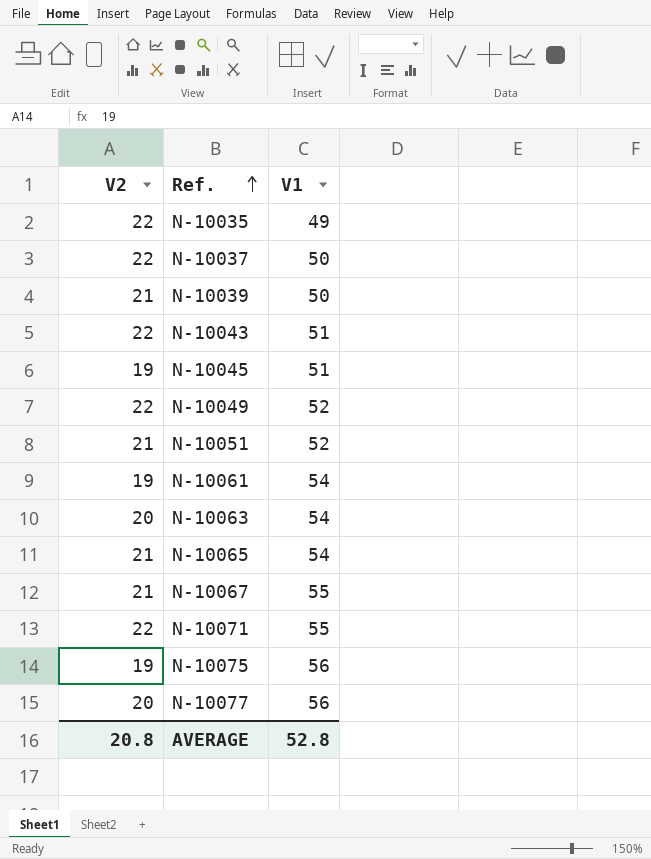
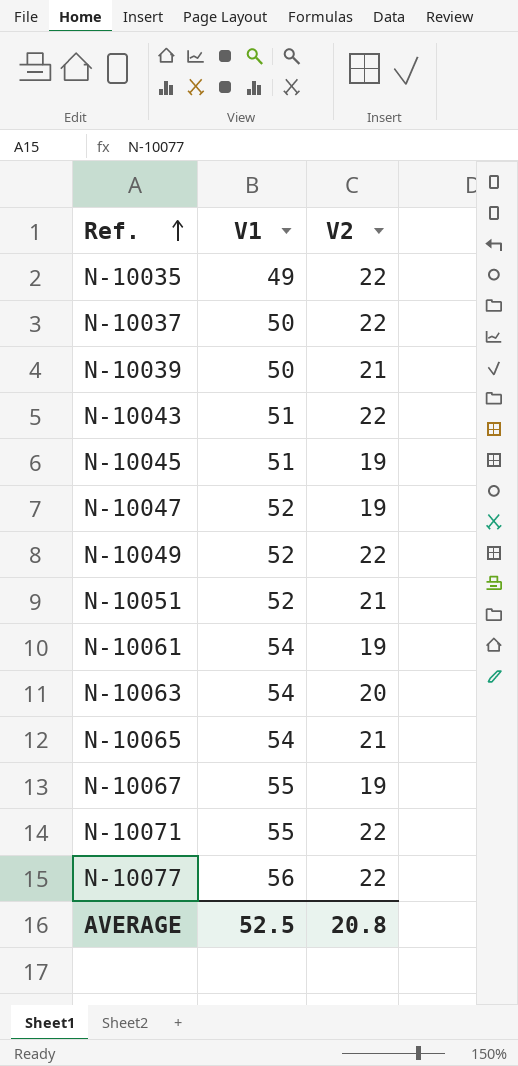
column V2 | position: 1 -> 3
row N-10075: 19 | 56 -> none
row N-10047: none -> 52 | 19
N-10067 | V2: 21 -> 19
N-10077 | V2: 20 -> 22
AVERAGE | V1: 52.8 -> 52.5

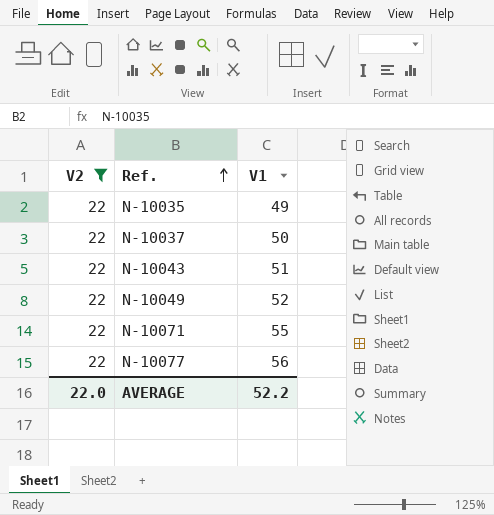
filter: none -> V2 = 22
column V2 | position: 3 -> 1
AVERAGE | V2: 20.8 -> 22.0
AVERAGE | V1: 52.5 -> 52.2

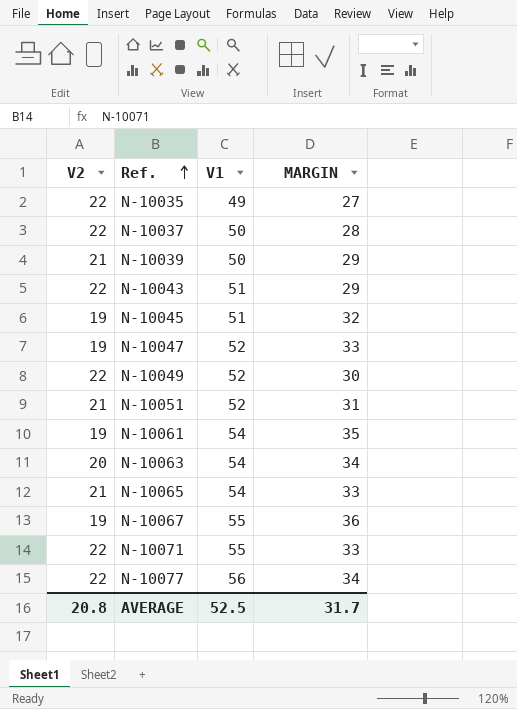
filter: V2 = 22 -> none
column MARGIN | formula: none -> [V1] - [V2]
AVERAGE | V2: 22.0 -> 20.8
AVERAGE | V1: 52.2 -> 52.5

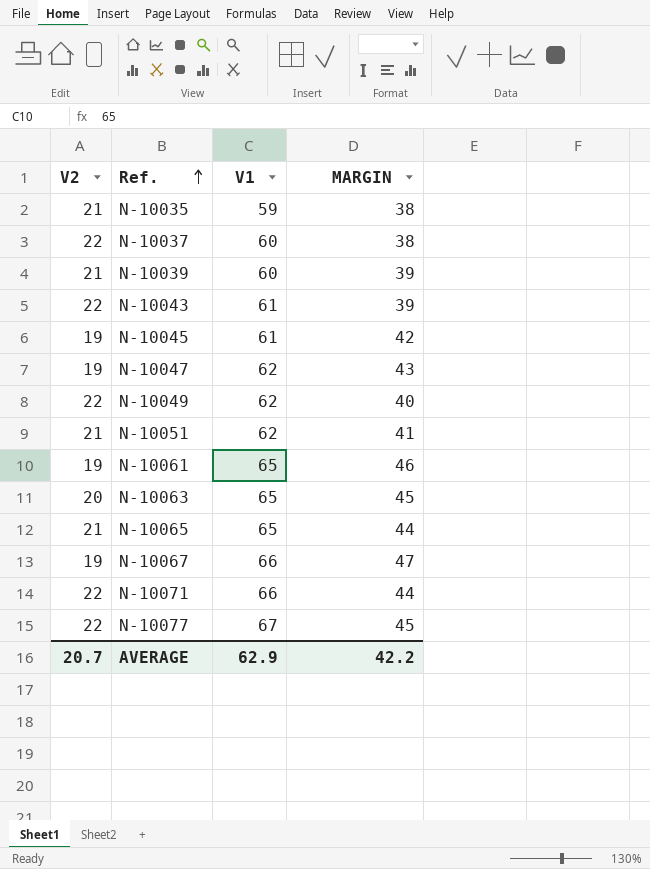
N-10035 | V2: 22 -> 21
N-10035 | V1: 49 -> 59
N-10035 | MARGIN: 27 -> 38
N-10037 | V1: 50 -> 60
N-10037 | MARGIN: 28 -> 38
N-10039 | V1: 50 -> 60
N-10039 | MARGIN: 29 -> 39
N-10043 | V1: 51 -> 61
N-10043 | MARGIN: 29 -> 39
N-10045 | V1: 51 -> 61
N-10045 | MARGIN: 32 -> 42
N-10047 | V1: 52 -> 62
N-10047 | MARGIN: 33 -> 43
N-10049 | V1: 52 -> 62
N-10049 | MARGIN: 30 -> 40
N-10051 | V1: 52 -> 62
N-10051 | MARGIN: 31 -> 41
N-10061 | V1: 54 -> 65
N-10061 | MARGIN: 35 -> 46
N-10063 | V1: 54 -> 65
N-10063 | MARGIN: 34 -> 45
N-10065 | V1: 54 -> 65
N-10065 | MARGIN: 33 -> 44
N-10067 | V1: 55 -> 66
N-10067 | MARGIN: 36 -> 47
N-10071 | V1: 55 -> 66
N-10071 | MARGIN: 33 -> 44
N-10077 | V1: 56 -> 67
N-10077 | MARGIN: 34 -> 45
AVERAGE | V2: 20.8 -> 20.7
AVERAGE | V1: 52.5 -> 62.9
AVERAGE | MARGIN: 31.7 -> 42.2

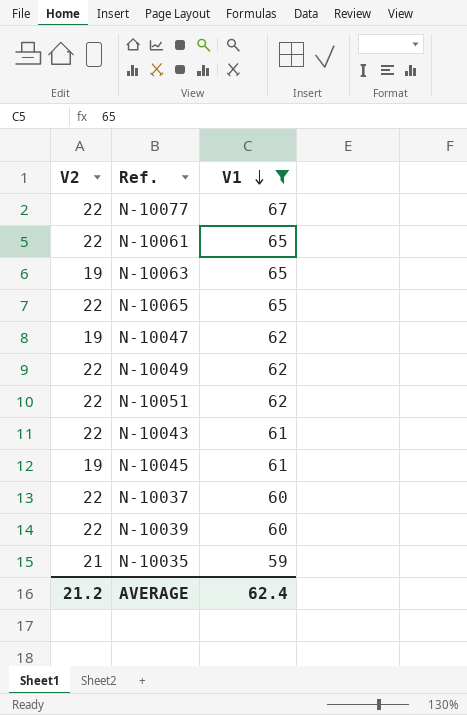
filter: none -> V1 != 66
row order: Ref. ascending -> V1 descending
column MARGIN | formula: [V1] - [V2] -> none
N-10061 | V2: 19 -> 22
N-10063 | V2: 20 -> 19
N-10065 | V2: 21 -> 22
N-10051 | V2: 21 -> 22
N-10039 | V2: 21 -> 22
AVERAGE | V2: 20.7 -> 21.2
AVERAGE | V1: 62.9 -> 62.4

